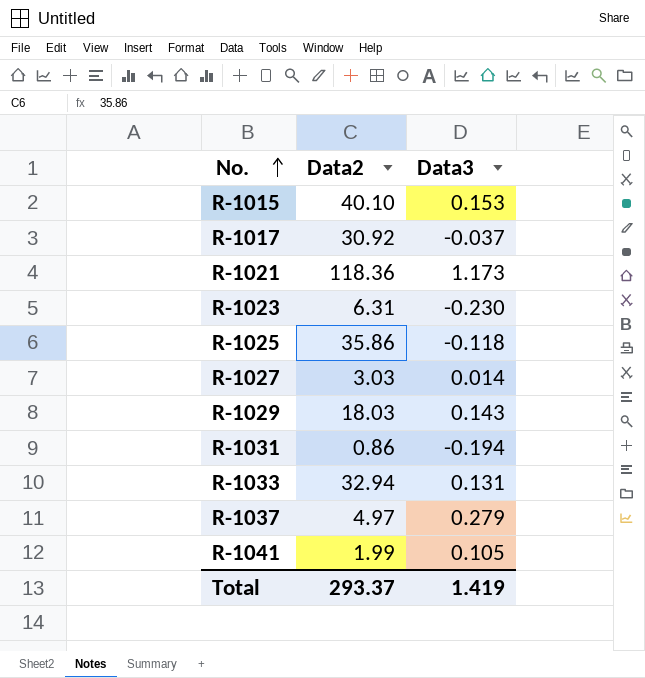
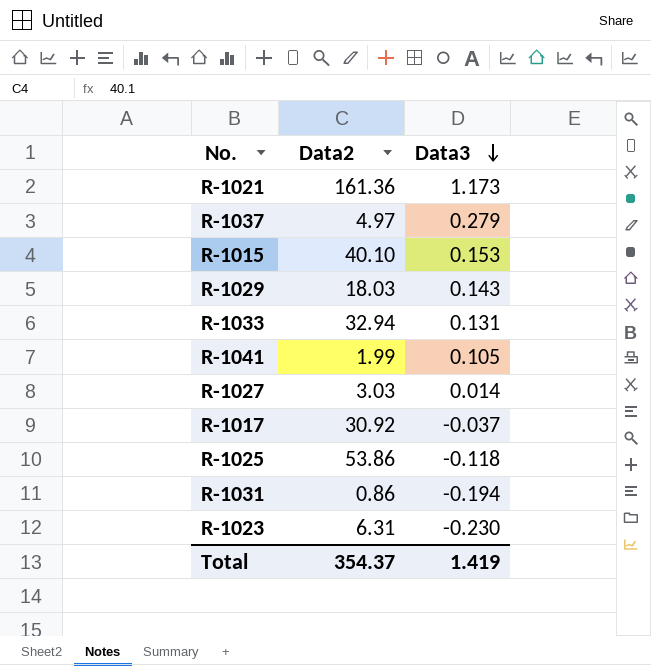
row order: No. ascending -> Data3 descending
R-1021 | Data2: 118.36 -> 161.36
R-1025 | Data2: 35.86 -> 53.86
Total | Data2: 293.37 -> 354.37

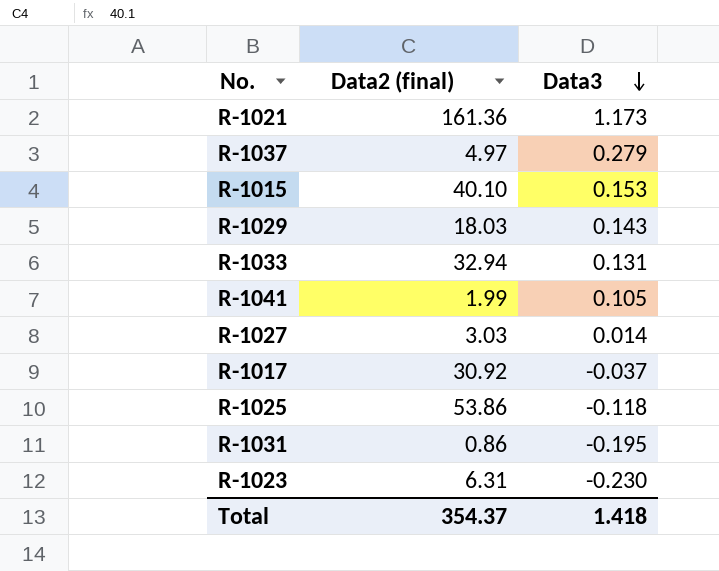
column name: Data2 -> Data2 (final)
R-1031 | Data3: -0.194 -> -0.195
Total | Data3: 1.419 -> 1.418

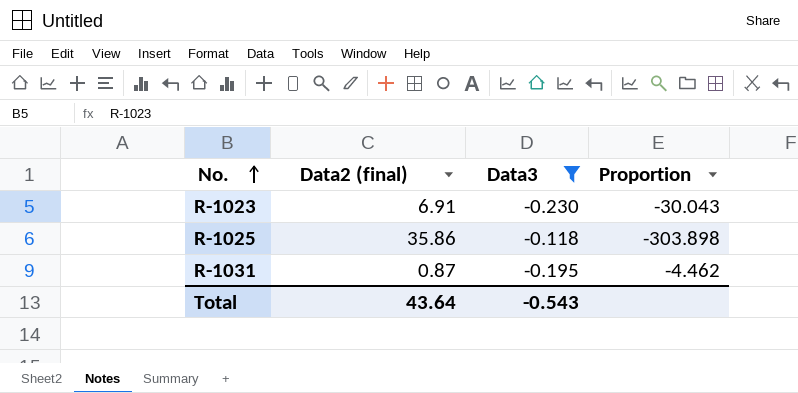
filter: none -> Data3 <= -0.118
row order: Data3 descending -> No. ascending
column Proportion | formula: none -> [Data2 (final)] / [Data3]
R-1023 | Data2 (final): 6.31 -> 6.91
R-1025 | Data2 (final): 53.86 -> 35.86
R-1031 | Data2 (final): 0.86 -> 0.87
Total | Data2 (final): 354.37 -> 43.64
Total | Data3: 1.418 -> -0.543

